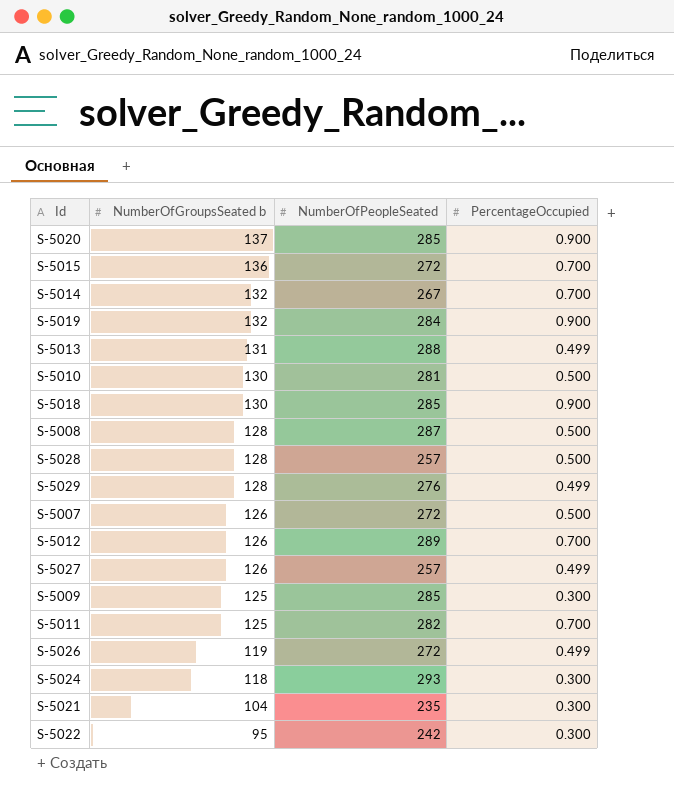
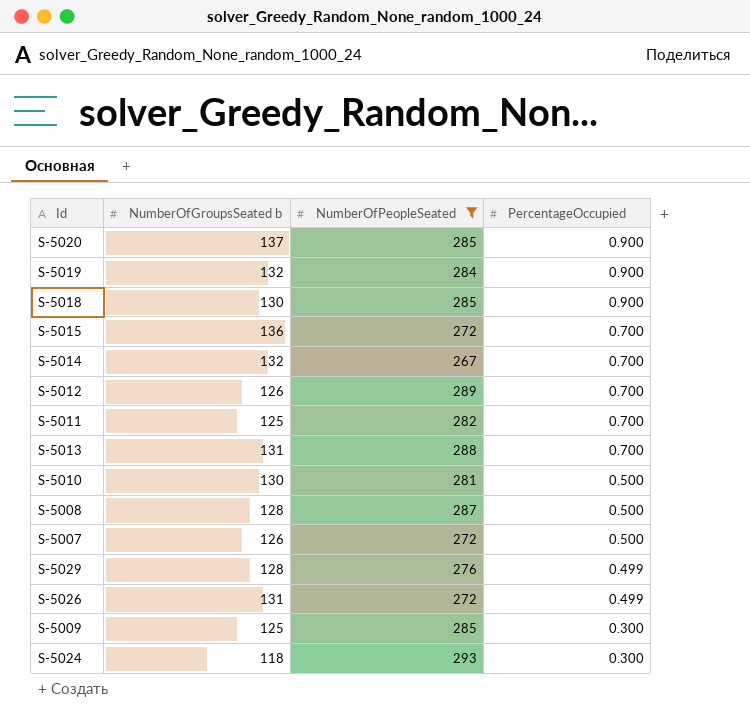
filter: none -> NumberOfPeopleSeated >= 267
row order: NumberOfGroupsSeated b descending -> PercentageOccupied descending
S-5013 | PercentageOccupied: 0.499 -> 0.700
S-5026 | NumberOfGroupsSeated b: 119 -> 131

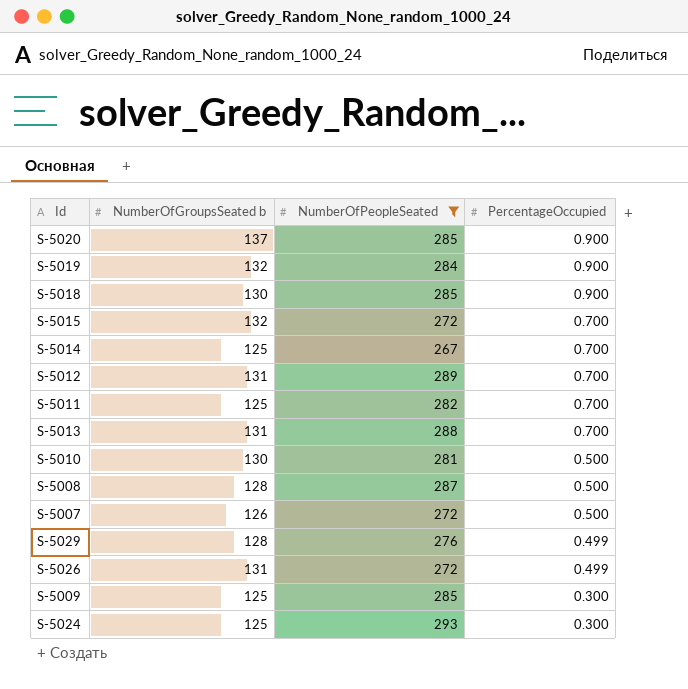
S-5015 | NumberOfGroupsSeated b: 136 -> 132
S-5014 | NumberOfGroupsSeated b: 132 -> 125
S-5012 | NumberOfGroupsSeated b: 126 -> 131
S-5024 | NumberOfGroupsSeated b: 118 -> 125

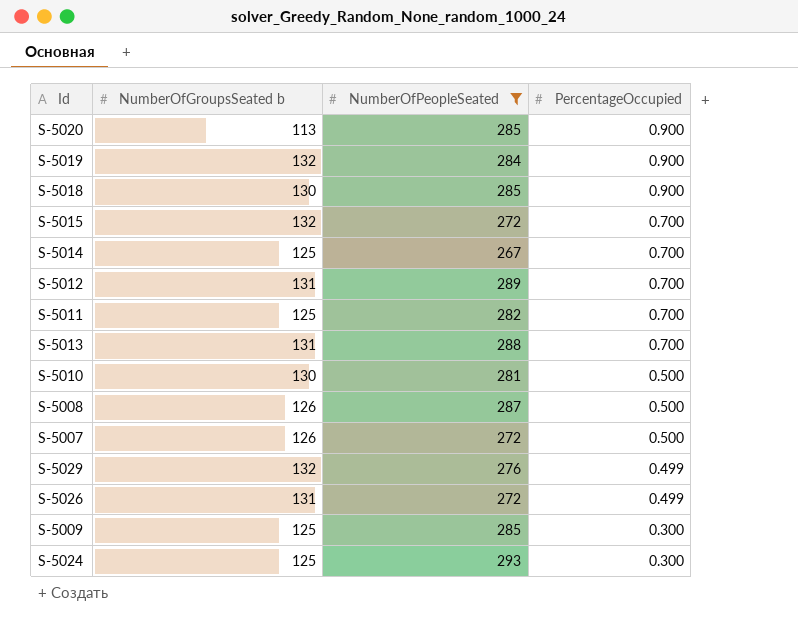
S-5020 | NumberOfGroupsSeated b: 137 -> 113
S-5008 | NumberOfGroupsSeated b: 128 -> 126
S-5029 | NumberOfGroupsSeated b: 128 -> 132

